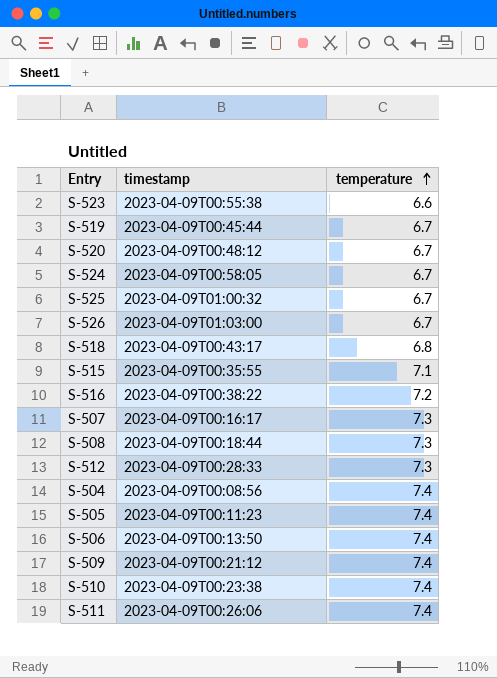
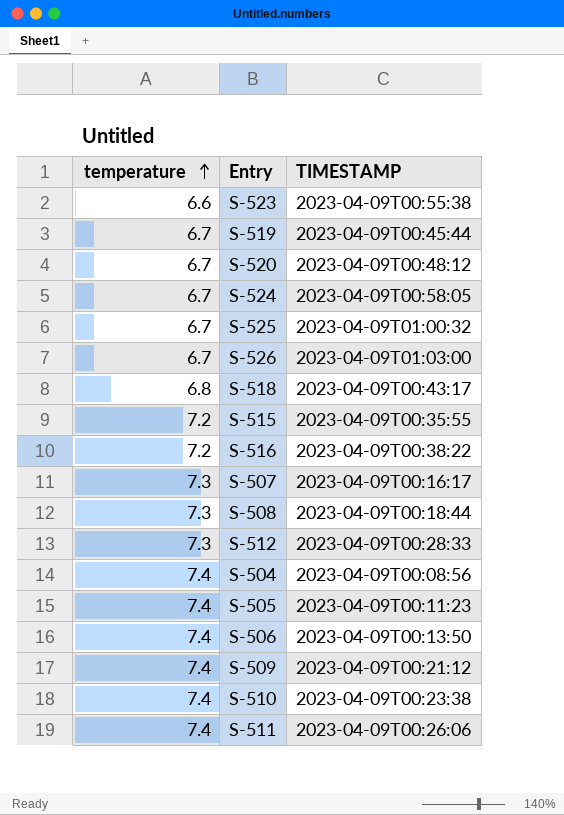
column temperature | position: 3 -> 1
column name: timestamp -> TIMESTAMP
S-515 | temperature: 7.1 -> 7.2

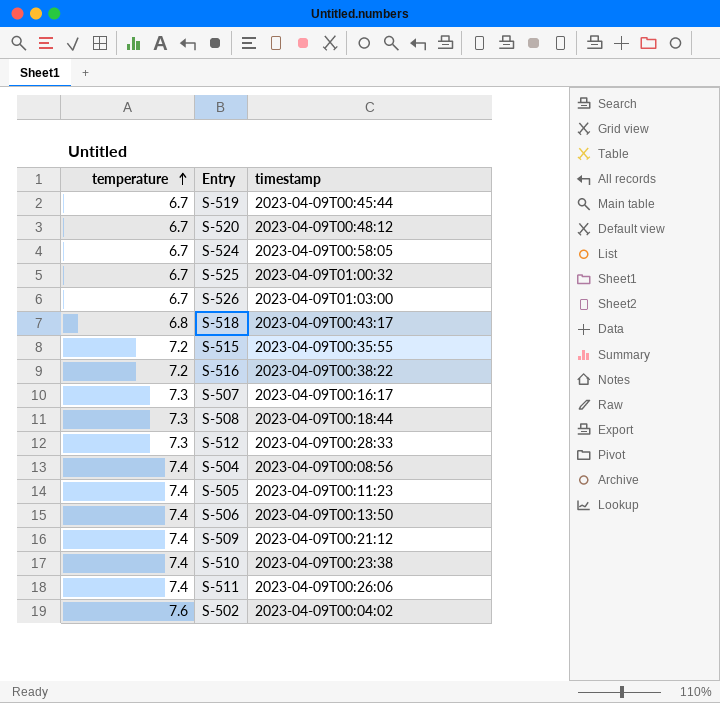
column name: TIMESTAMP -> timestamp
row S-523: 6.6 | 2023-04-09T00:55:38 -> none
row S-502: none -> 7.6 | 2023-04-09T00:04:02

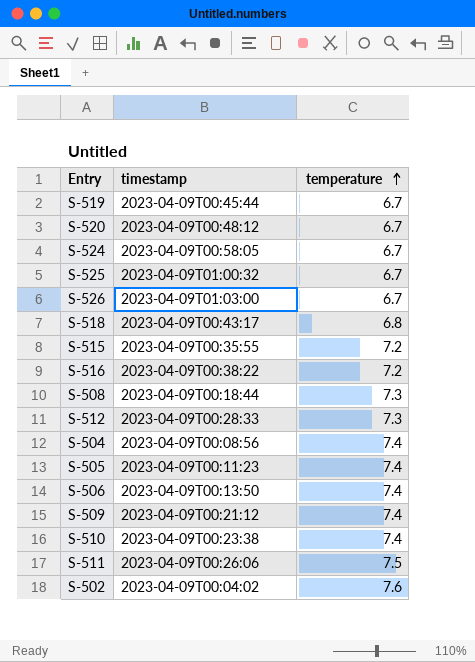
column temperature | position: 1 -> 3
row S-507: 7.3 | 2023-04-09T00:16:17 -> none
S-511 | temperature: 7.4 -> 7.5

